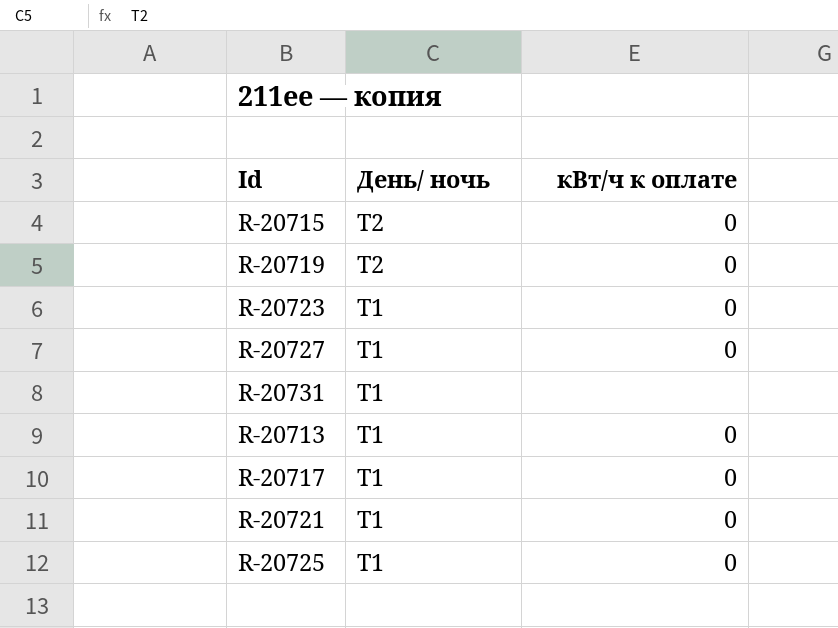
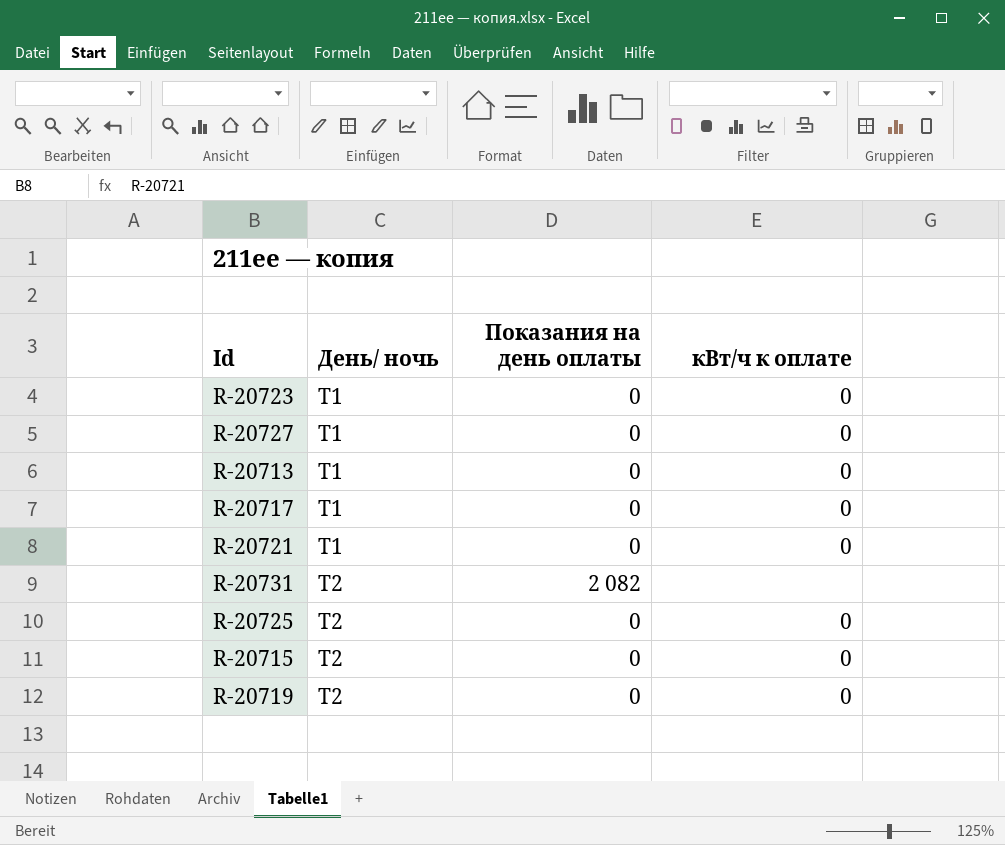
row order: День/ ночь descending -> День/ ночь ascending
column Показания на день оплаты | position: none -> 3
R-20731 | День/ ночь: T1 -> T2
R-20725 | День/ ночь: T1 -> T2

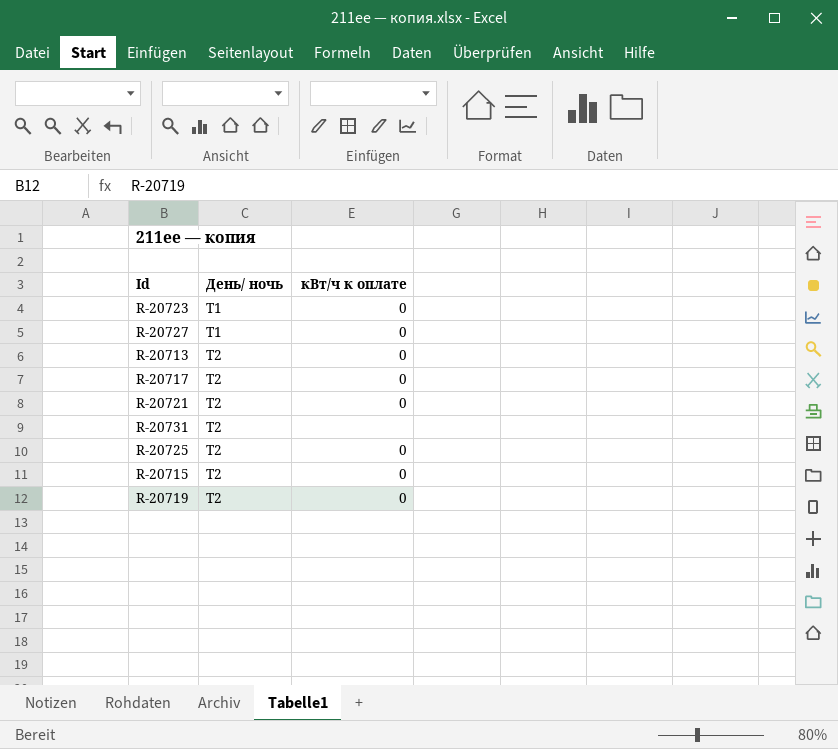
column Показания на день оплаты | position: 3 -> none
R-20713 | День/ ночь: T1 -> T2
R-20717 | День/ ночь: T1 -> T2
R-20721 | День/ ночь: T1 -> T2

